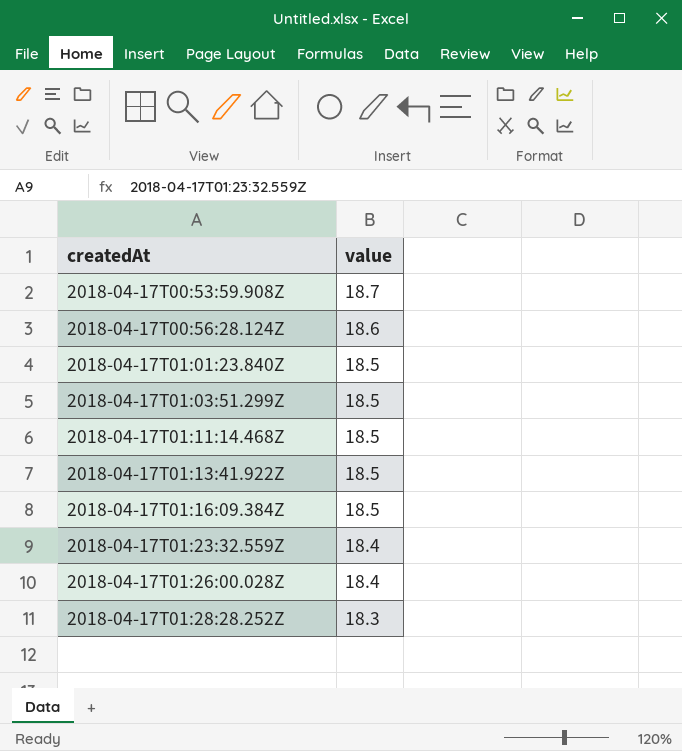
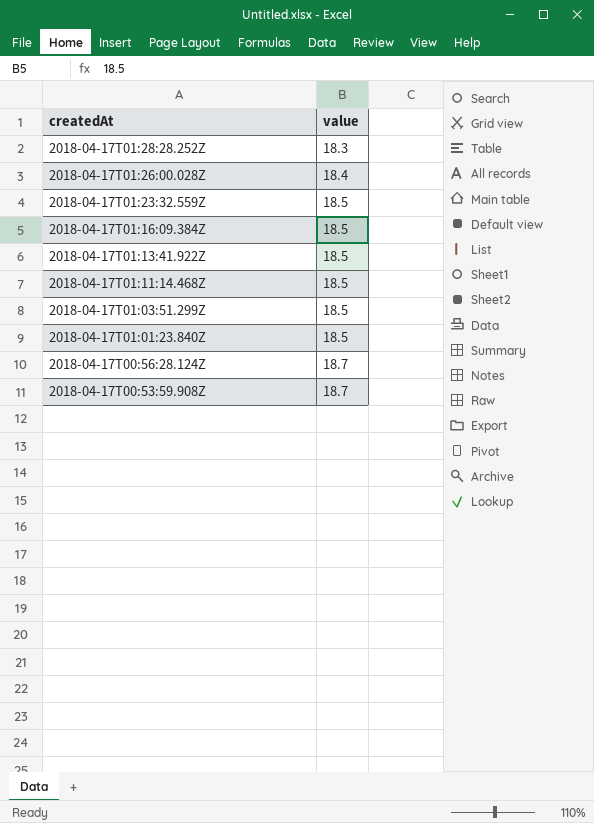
row order: createdAt ascending -> createdAt descending
2018-04-17T01:23:32.559Z | value: 18.4 -> 18.5
2018-04-17T00:56:28.124Z | value: 18.6 -> 18.7

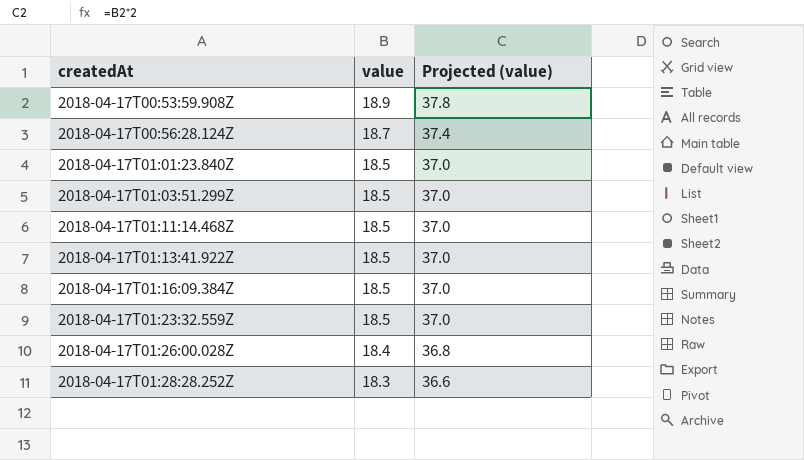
row order: createdAt descending -> createdAt ascending
column Projected (value) | formula: none -> [value] * 2
2018-04-17T00:53:59.908Z | value: 18.7 -> 18.9

